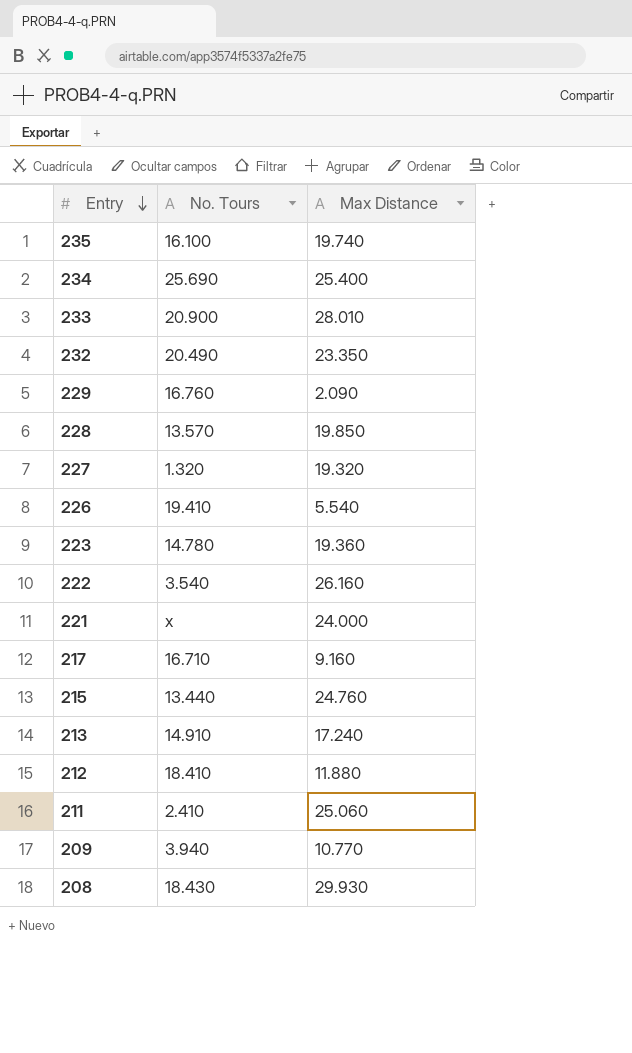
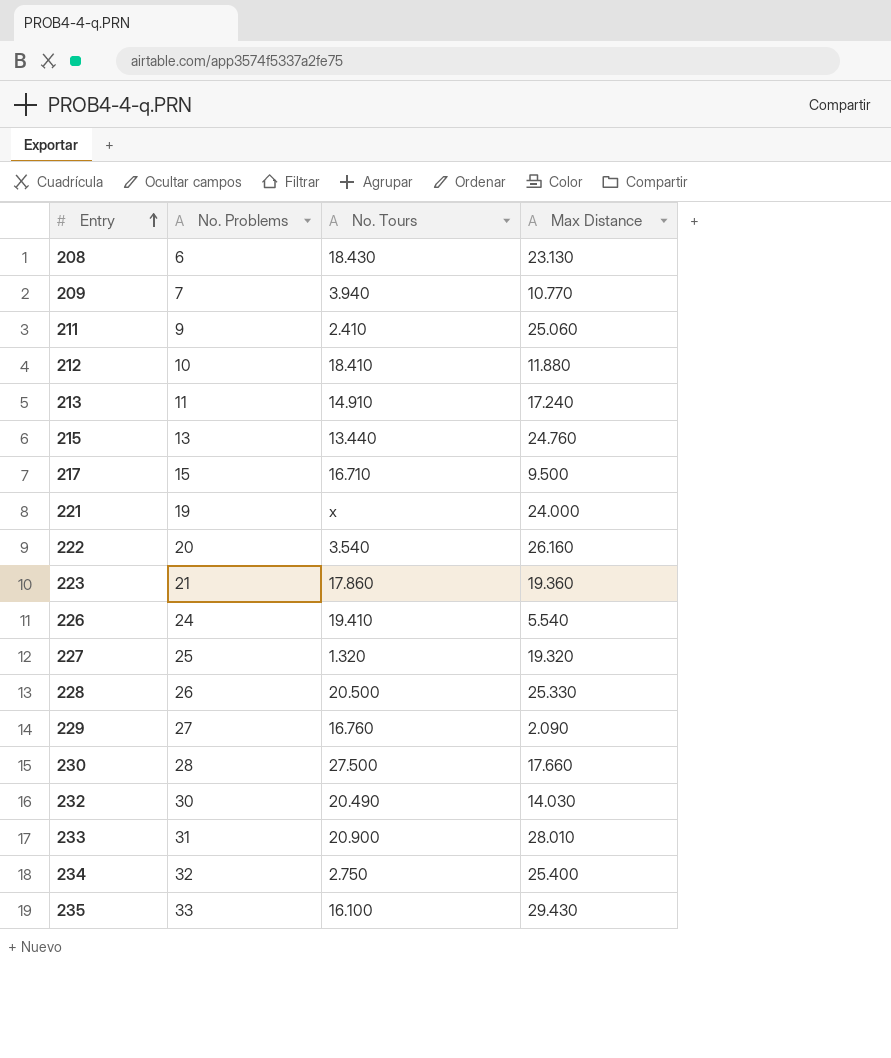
row order: Entry descending -> Entry ascending
column No. Problems | position: none -> 2
208 | Max Distance: 29.930 -> 23.130
217 | Max Distance: 9.160 -> 9.500
223 | No. Tours: 14.780 -> 17.860
228 | No. Tours: 13.570 -> 20.500
228 | Max Distance: 19.850 -> 25.330
row 230: none -> 28 | 27.500 | 17.660
232 | Max Distance: 23.350 -> 14.030
234 | No. Tours: 25.690 -> 2.750
235 | Max Distance: 19.740 -> 29.430

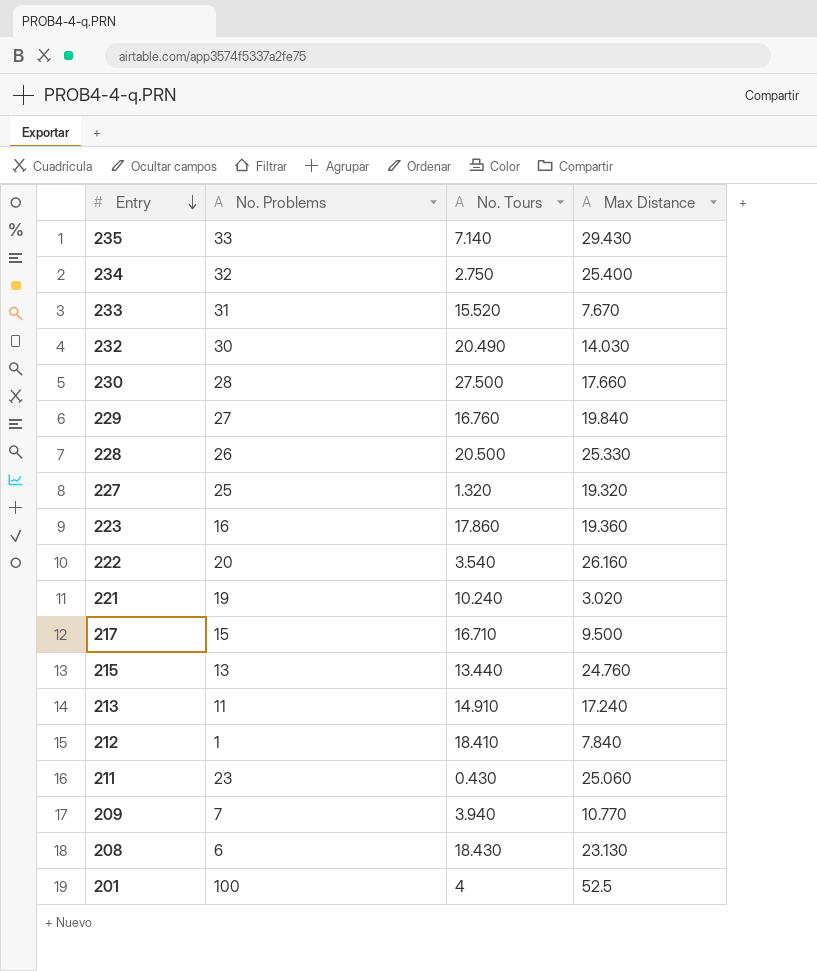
row order: Entry ascending -> Entry descending
row 226: 24 | 19.410 | 5.540 -> none
235 | No. Tours: 16.100 -> 7.140
233 | No. Tours: 20.900 -> 15.520
233 | Max Distance: 28.010 -> 7.670
229 | Max Distance: 2.090 -> 19.840
223 | No. Problems: 21 -> 16
221 | No. Tours: x -> 10.240
221 | Max Distance: 24.000 -> 3.020
212 | No. Problems: 10 -> 1
212 | Max Distance: 11.880 -> 7.840
211 | No. Problems: 9 -> 23
211 | No. Tours: 2.410 -> 0.430
row 201: none -> 100 | 4 | 52.5

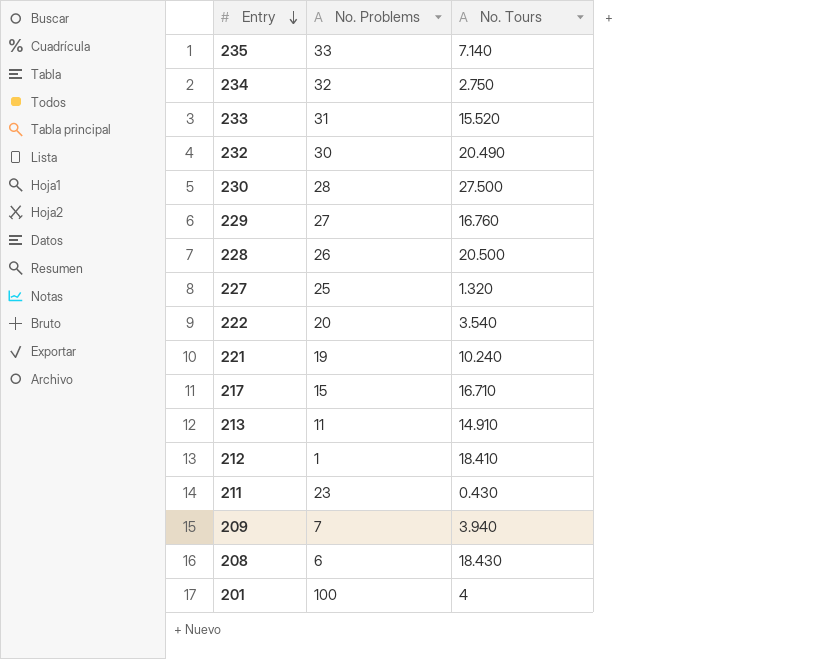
column Max Distance | position: 4 -> none
row 223: 16 | 17.860 | 19.360 -> none
row 215: 13 | 13.440 | 24.760 -> none

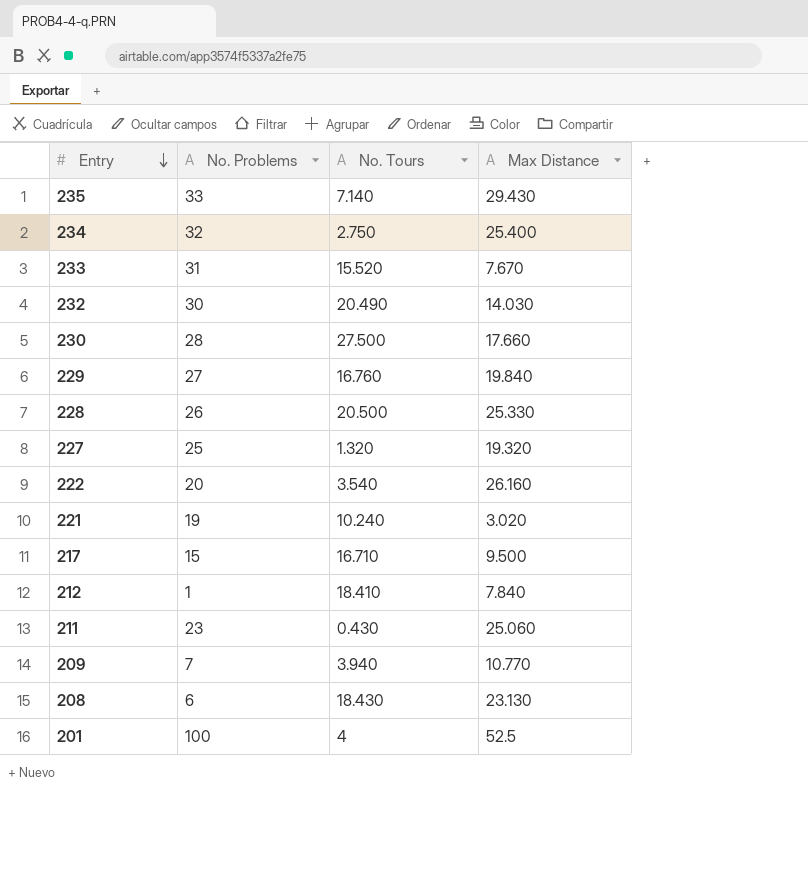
column Max Distance | position: none -> 4
row 213: 11 | 14.910 -> none

